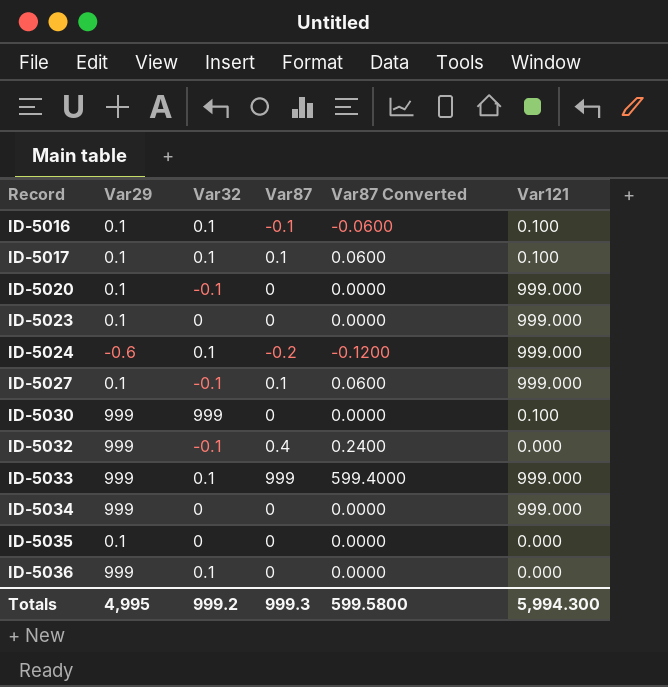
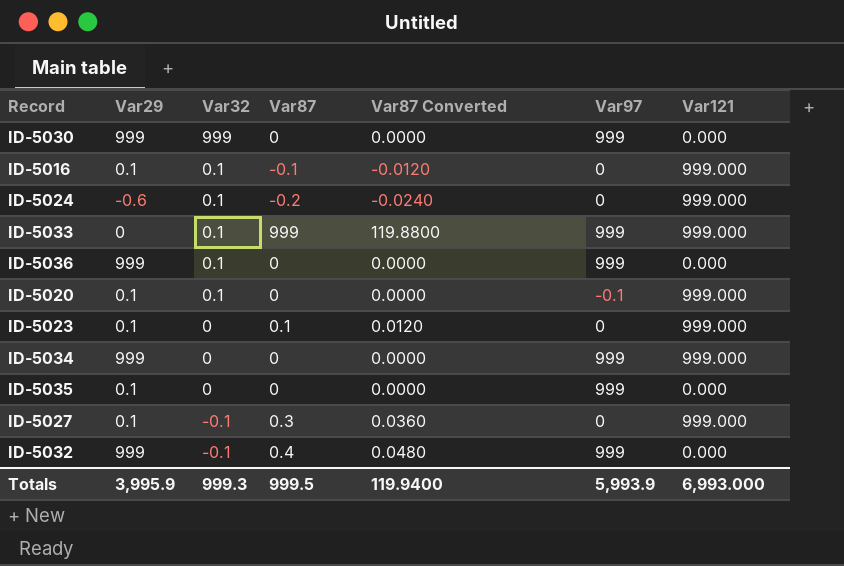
row order: Record ascending -> Var32 descending
column Var87 Converted | formula: [Var87] * 0.6 -> [Var87] * 0.12
column Var97 | position: none -> 6
row ID-5017: 0.1 | 0.1 | 0.1 | 0.0600 | 0.100 -> none
ID-5030 | Var121: 0.100 -> 0.000
ID-5016 | Var121: 0.100 -> 999.000
ID-5033 | Var29: 999 -> 0
ID-5020 | Var32: -0.1 -> 0.1
ID-5023 | Var87: 0 -> 0.1
ID-5027 | Var87: 0.1 -> 0.3
Totals | Var29: 4,995 -> 3,995.9
Totals | Var32: 999.2 -> 999.3
Totals | Var87: 999.3 -> 999.5
Totals | Var87 Converted: 599.5800 -> 119.9400
Totals | Var121: 5,994.300 -> 6,993.000

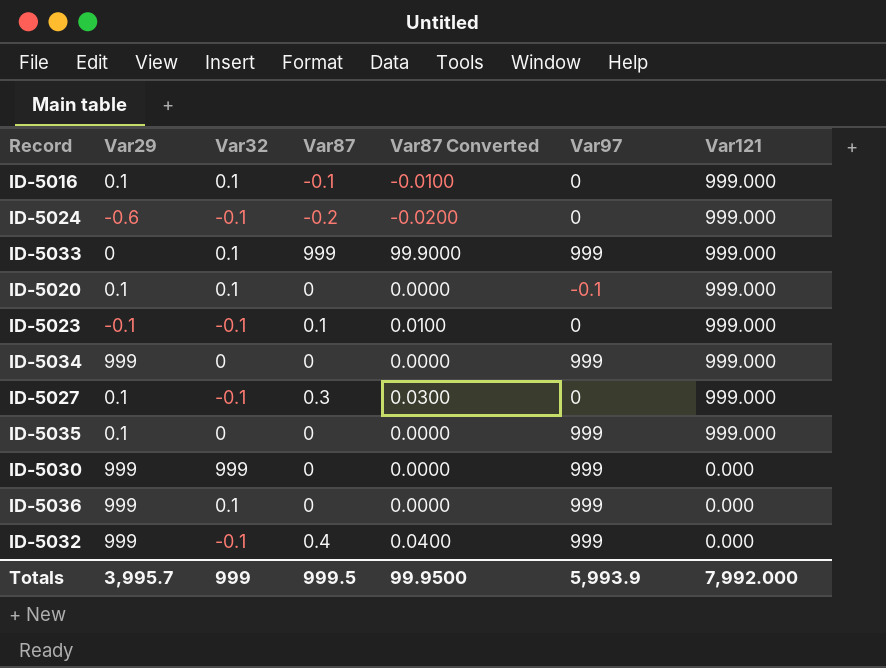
row order: Var32 descending -> Var121 descending
column Var87 Converted | formula: [Var87] * 0.12 -> [Var87] * 0.1
ID-5024 | Var32: 0.1 -> -0.1
ID-5023 | Var29: 0.1 -> -0.1
ID-5023 | Var32: 0 -> -0.1
ID-5035 | Var121: 0.000 -> 999.000
Totals | Var29: 3,995.9 -> 3,995.7
Totals | Var32: 999.3 -> 999
Totals | Var87 Converted: 119.9400 -> 99.9500
Totals | Var121: 6,993.000 -> 7,992.000

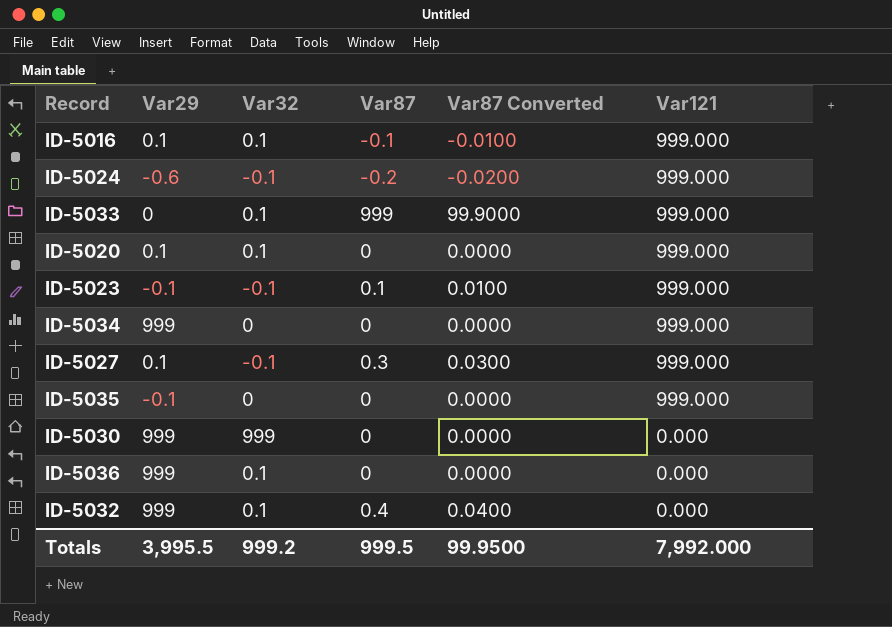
column Var97 | position: 6 -> none
ID-5035 | Var29: 0.1 -> -0.1
ID-5032 | Var32: -0.1 -> 0.1
Totals | Var29: 3,995.7 -> 3,995.5
Totals | Var32: 999 -> 999.2

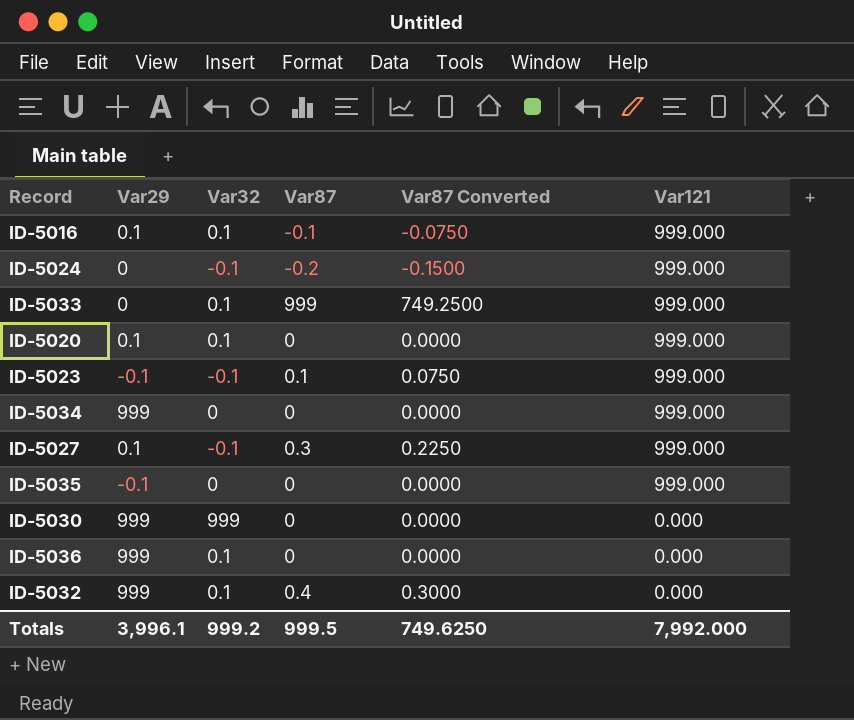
column Var87 Converted | formula: [Var87] * 0.1 -> [Var87] * 0.75
ID-5024 | Var29: -0.6 -> 0
Totals | Var29: 3,995.5 -> 3,996.1
Totals | Var87 Converted: 99.9500 -> 749.6250

